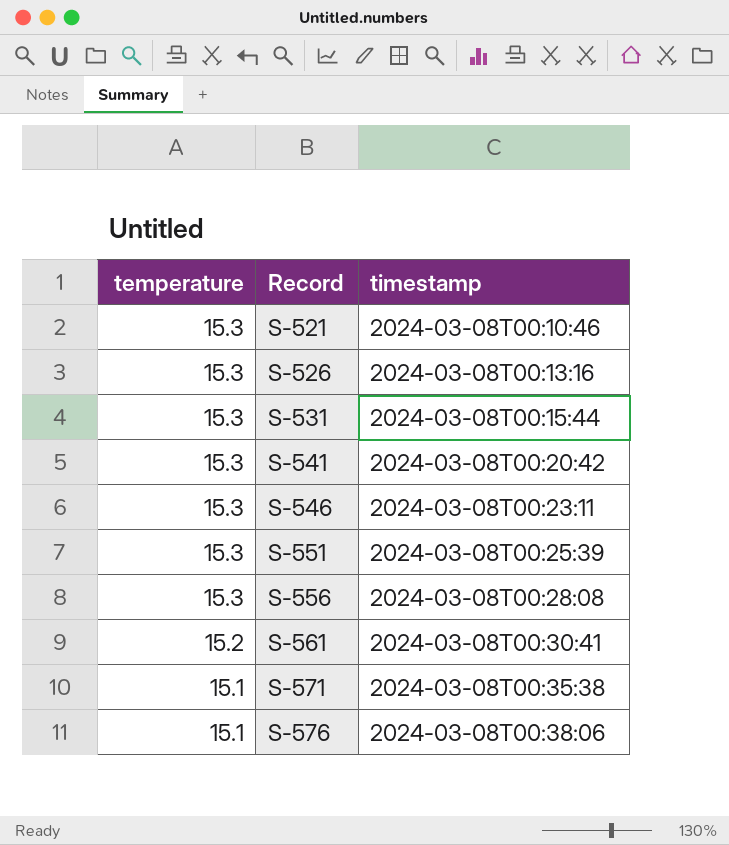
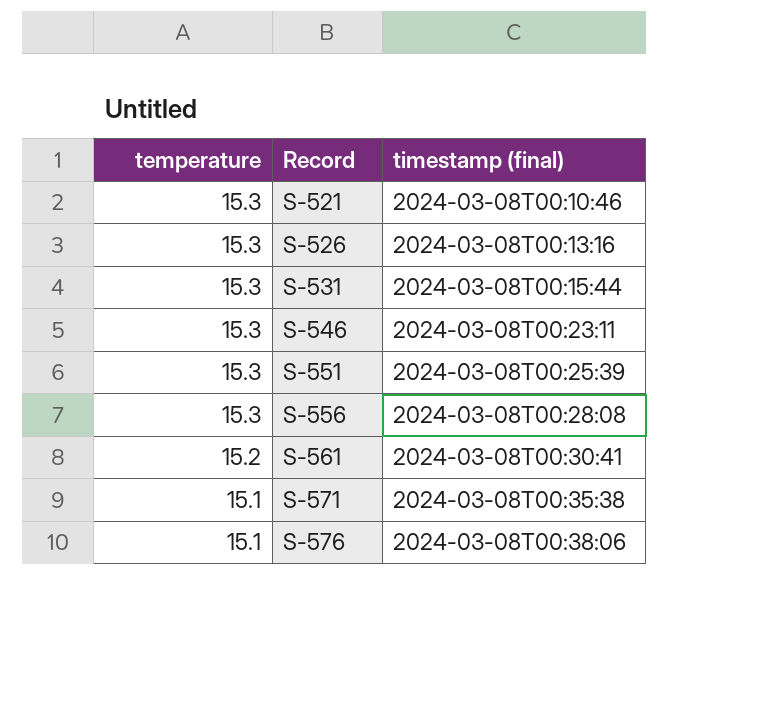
column name: timestamp -> timestamp (final)
row S-541: 15.3 | 2024-03-08T00:20:42 -> none

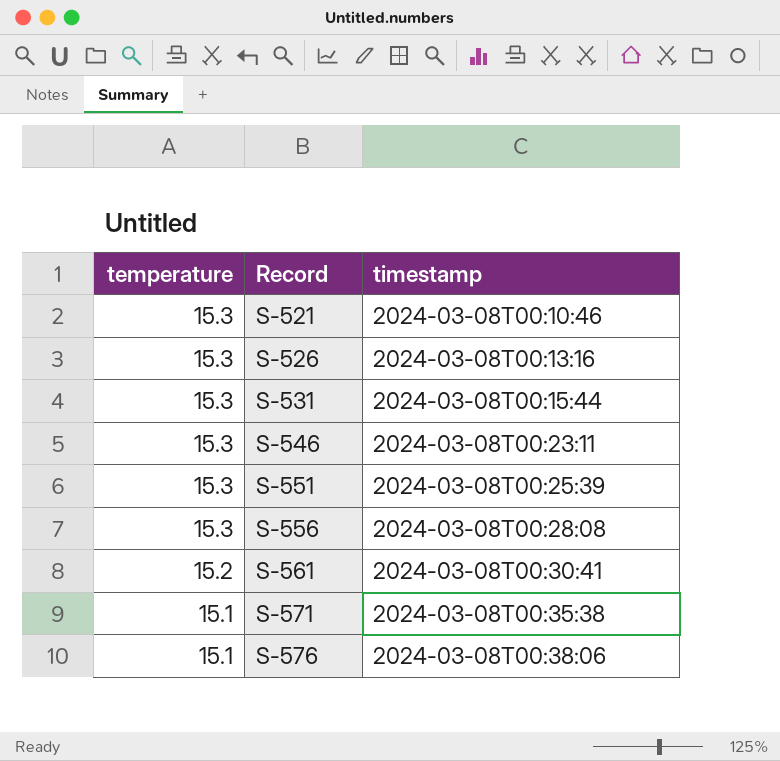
column name: timestamp (final) -> timestamp

